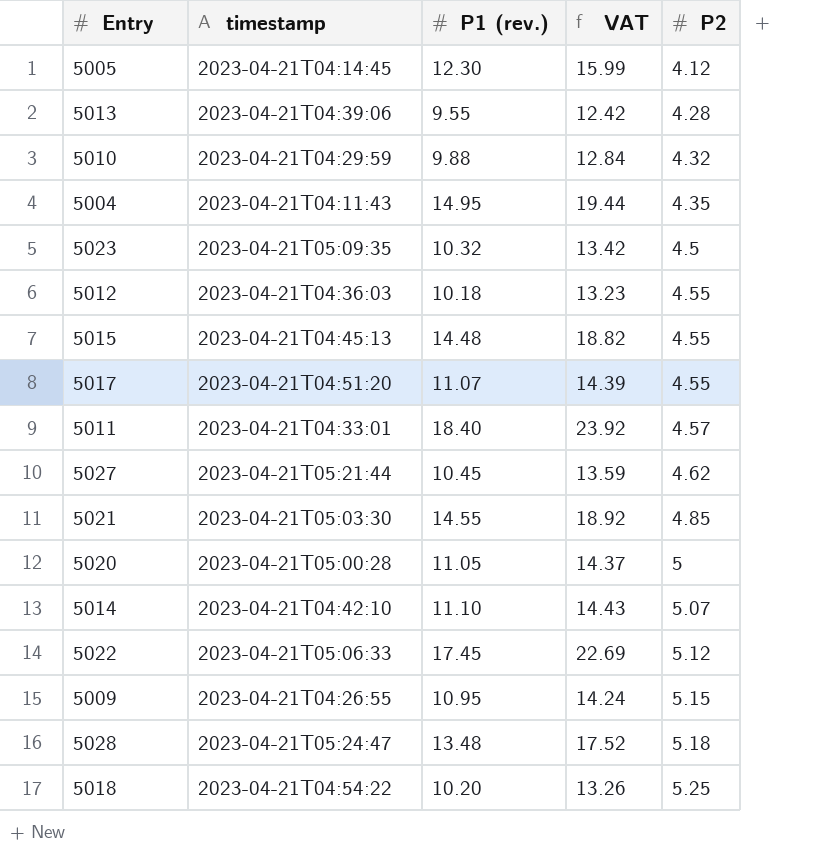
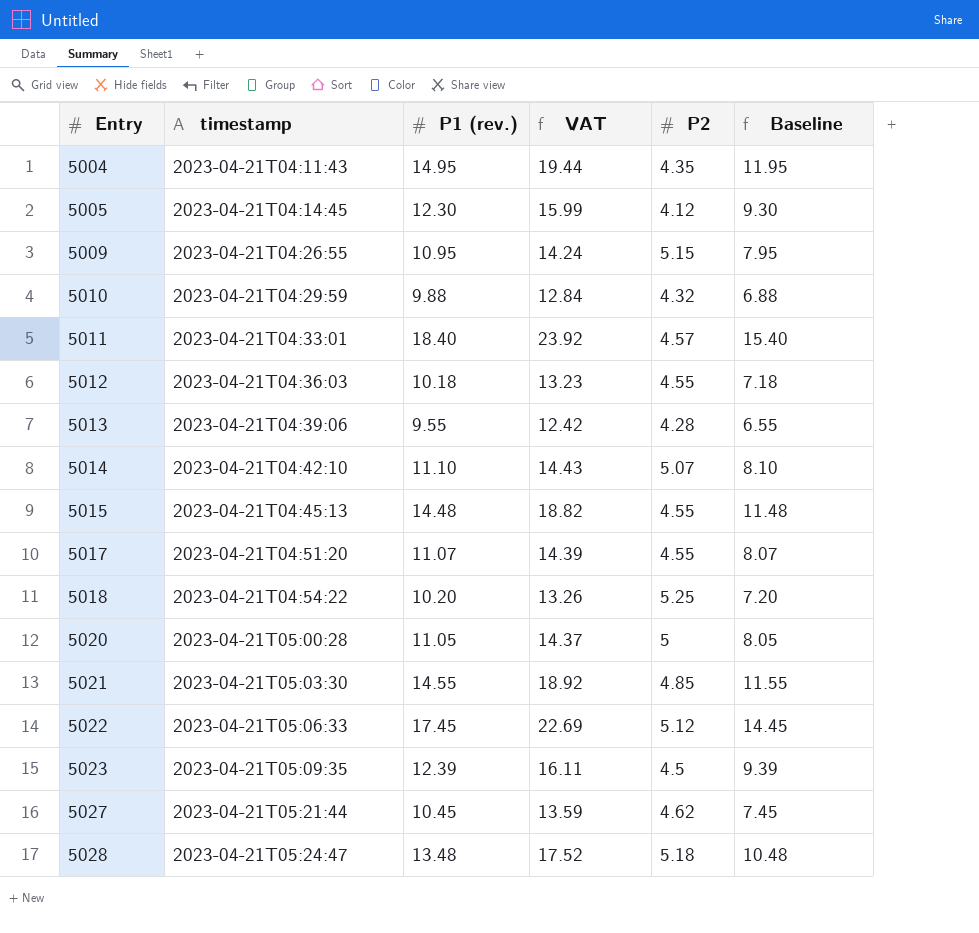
row order: P2 ascending -> Entry ascending
column Baseline | formula: none -> [P1 (rev.)] - 3
5023 | P1 (rev.): 10.32 -> 12.39
5023 | VAT: 13.42 -> 16.11

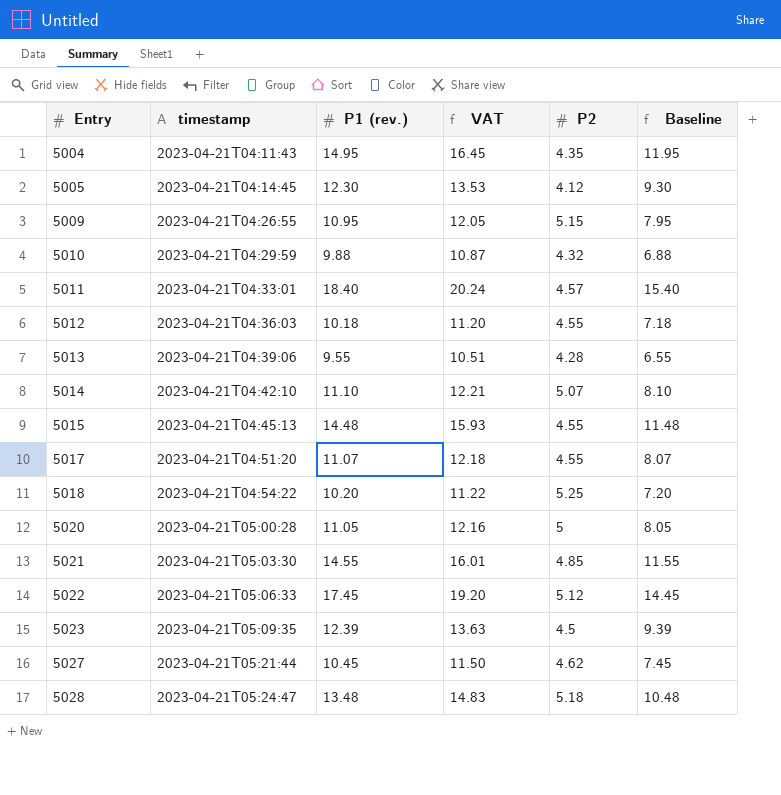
column VAT | formula: [P1 (rev.)] * 1.3 -> [P1 (rev.)] * 1.1

